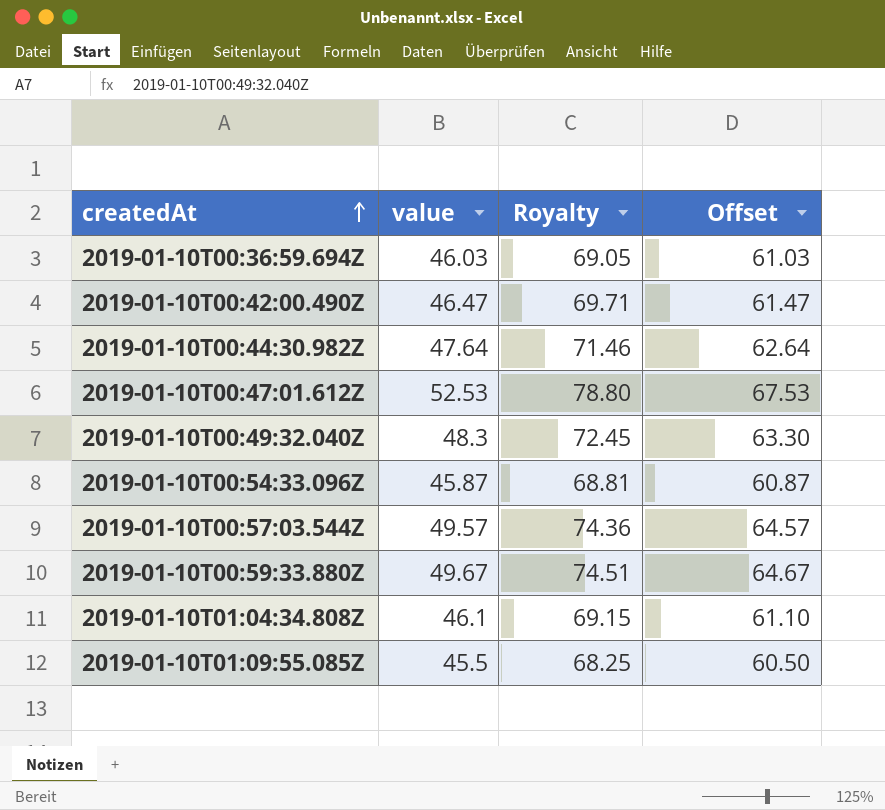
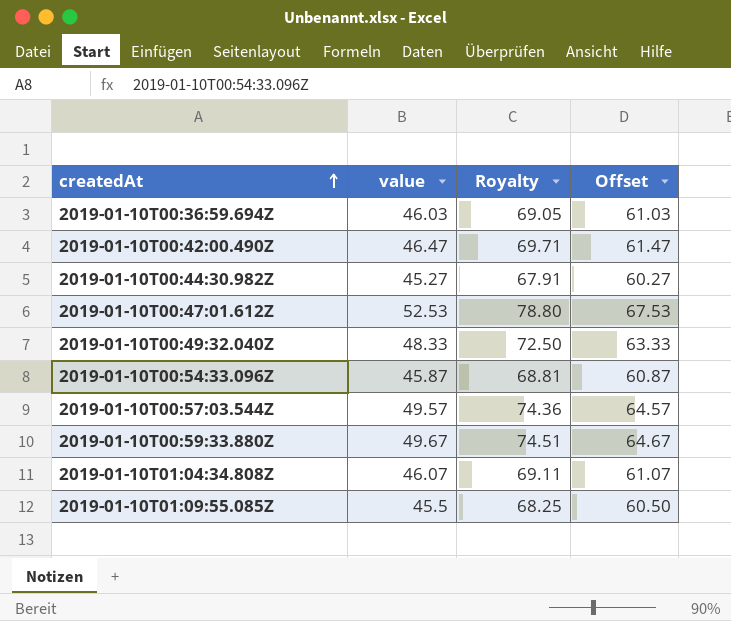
2019-01-10T00:44:30.982Z | value: 47.64 -> 45.27
2019-01-10T00:44:30.982Z | Royalty: 71.46 -> 67.91
2019-01-10T00:44:30.982Z | Offset: 62.64 -> 60.27
2019-01-10T00:49:32.040Z | value: 48.3 -> 48.33
2019-01-10T00:49:32.040Z | Royalty: 72.45 -> 72.50
2019-01-10T00:49:32.040Z | Offset: 63.30 -> 63.33
2019-01-10T01:04:34.808Z | value: 46.1 -> 46.07
2019-01-10T01:04:34.808Z | Royalty: 69.15 -> 69.11
2019-01-10T01:04:34.808Z | Offset: 61.10 -> 61.07

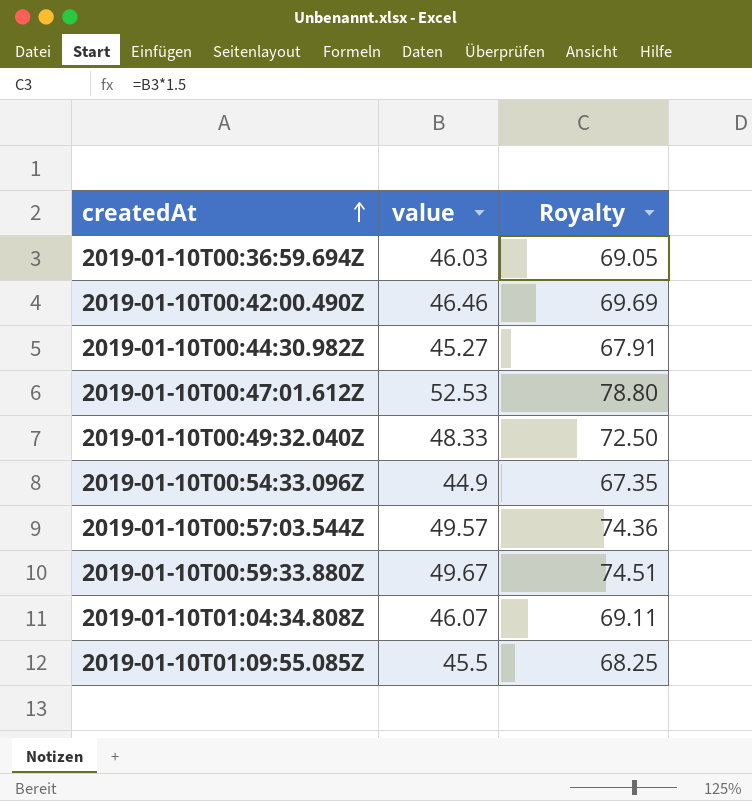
column Offset | formula: [value] + 15 -> none
2019-01-10T00:42:00.490Z | value: 46.47 -> 46.46
2019-01-10T00:42:00.490Z | Royalty: 69.71 -> 69.69
2019-01-10T00:54:33.096Z | value: 45.87 -> 44.9
2019-01-10T00:54:33.096Z | Royalty: 68.81 -> 67.35

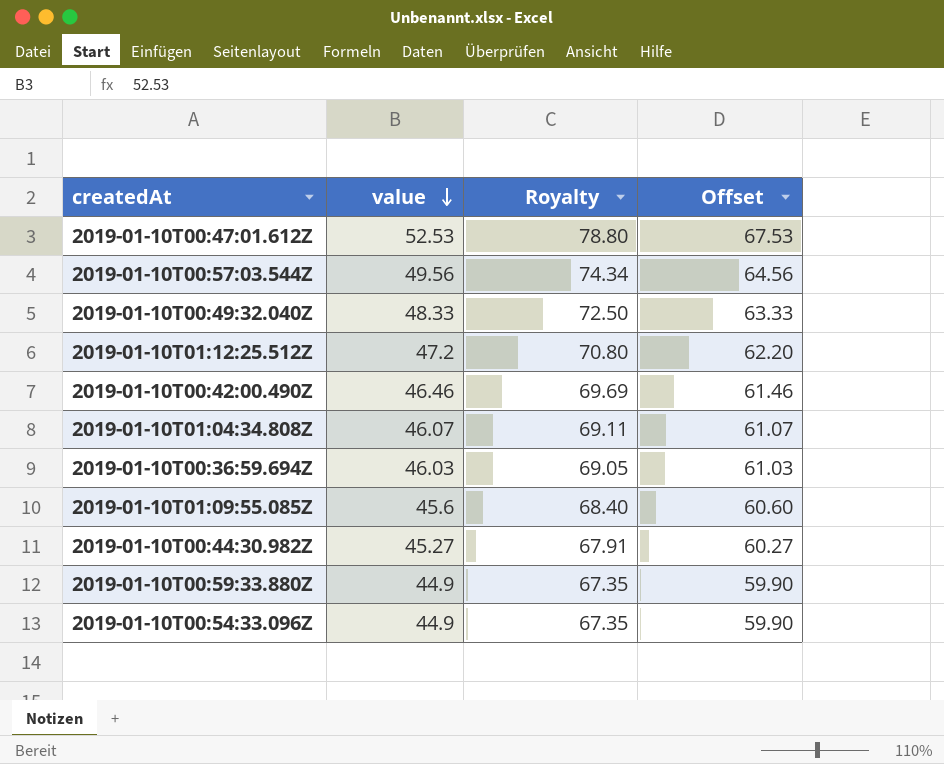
row order: createdAt ascending -> value descending
column Offset | formula: none -> [value] + 15
2019-01-10T00:57:03.544Z | value: 49.57 -> 49.56
2019-01-10T00:57:03.544Z | Royalty: 74.36 -> 74.34
row 2019-01-10T01:12:25.512Z: none -> 47.2 | 70.80 | 62.20
2019-01-10T01:09:55.085Z | value: 45.5 -> 45.6
2019-01-10T01:09:55.085Z | Royalty: 68.25 -> 68.40
2019-01-10T00:59:33.880Z | value: 49.67 -> 44.9
2019-01-10T00:59:33.880Z | Royalty: 74.51 -> 67.35

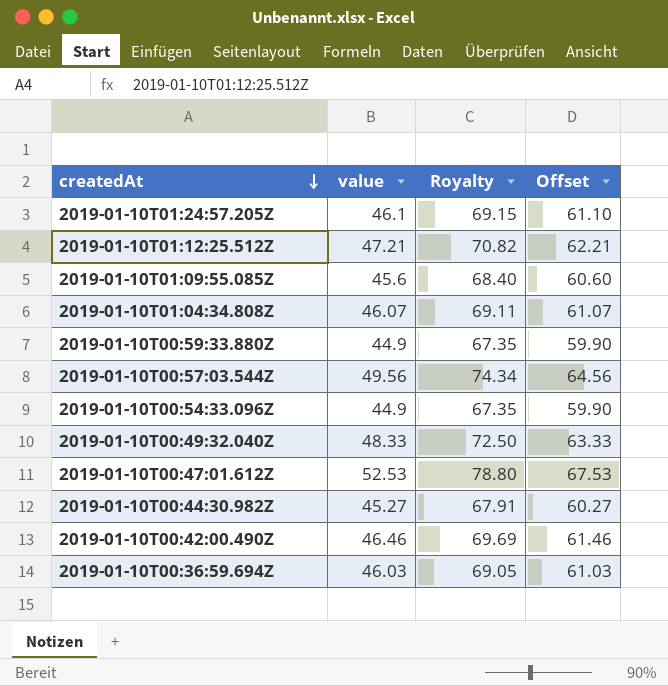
row order: value descending -> createdAt descending
row 2019-01-10T01:24:57.205Z: none -> 46.1 | 69.15 | 61.10
2019-01-10T01:12:25.512Z | value: 47.2 -> 47.21
2019-01-10T01:12:25.512Z | Royalty: 70.80 -> 70.82
2019-01-10T01:12:25.512Z | Offset: 62.20 -> 62.21

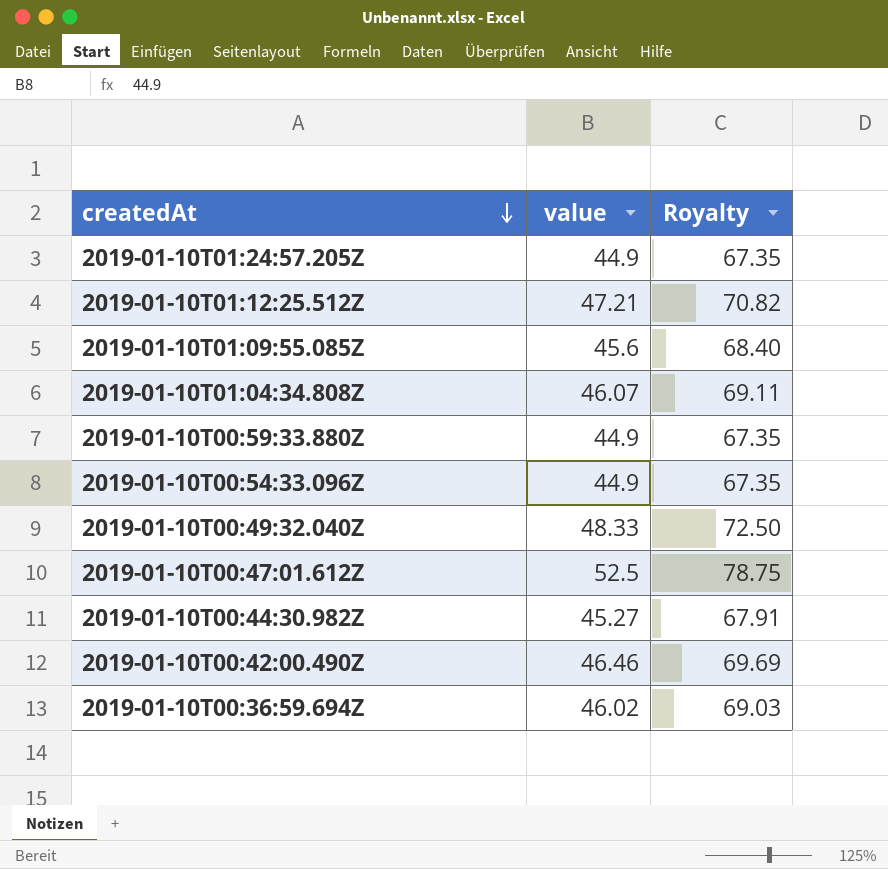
column Offset | formula: [value] + 15 -> none
row 2019-01-10T00:57:03.544Z: 49.56 | 74.34 | 64.56 -> none
2019-01-10T01:24:57.205Z | value: 46.1 -> 44.9
2019-01-10T01:24:57.205Z | Royalty: 69.15 -> 67.35
2019-01-10T00:47:01.612Z | value: 52.53 -> 52.5
2019-01-10T00:47:01.612Z | Royalty: 78.80 -> 78.75
2019-01-10T00:36:59.694Z | value: 46.03 -> 46.02
2019-01-10T00:36:59.694Z | Royalty: 69.05 -> 69.03

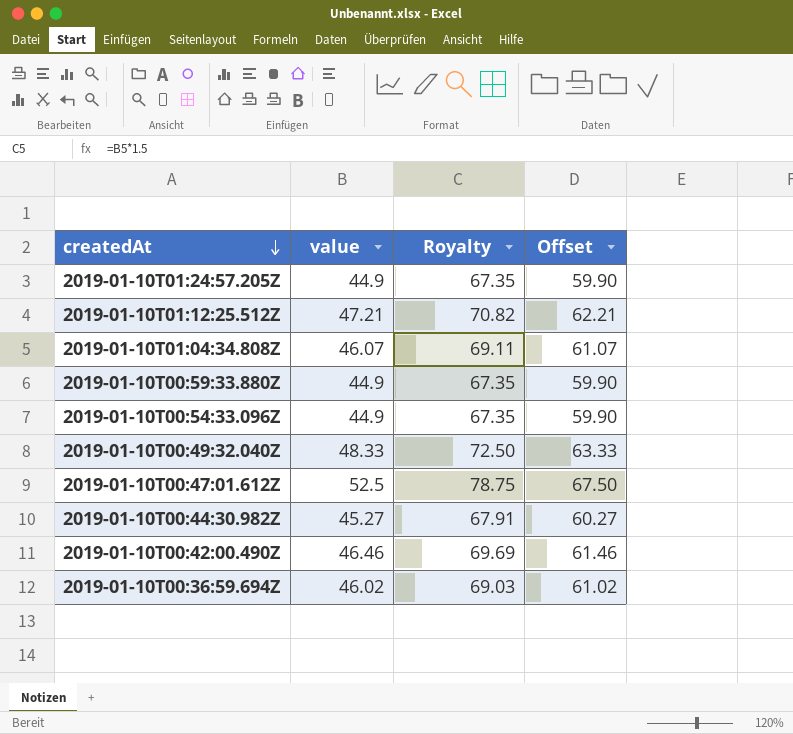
column Offset | formula: none -> [value] + 15
row 2019-01-10T01:09:55.085Z: 45.6 | 68.40 -> none

